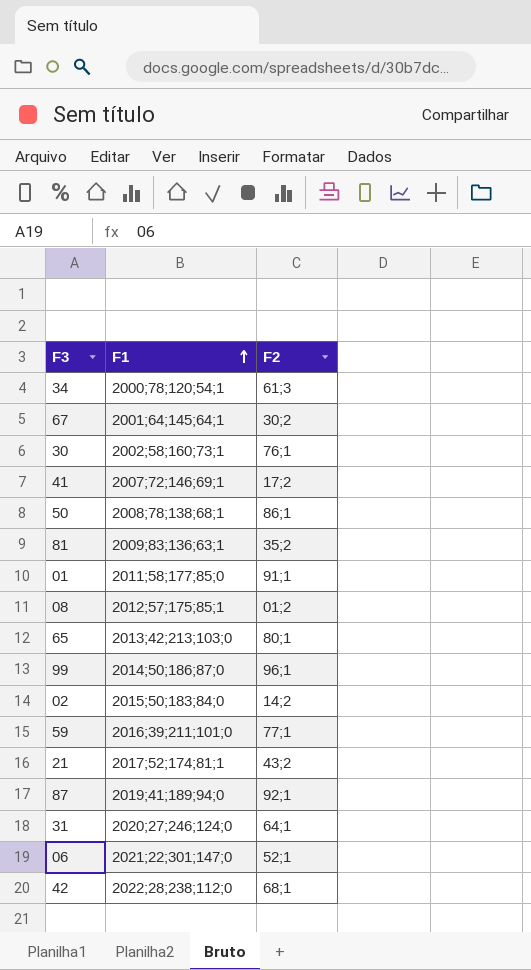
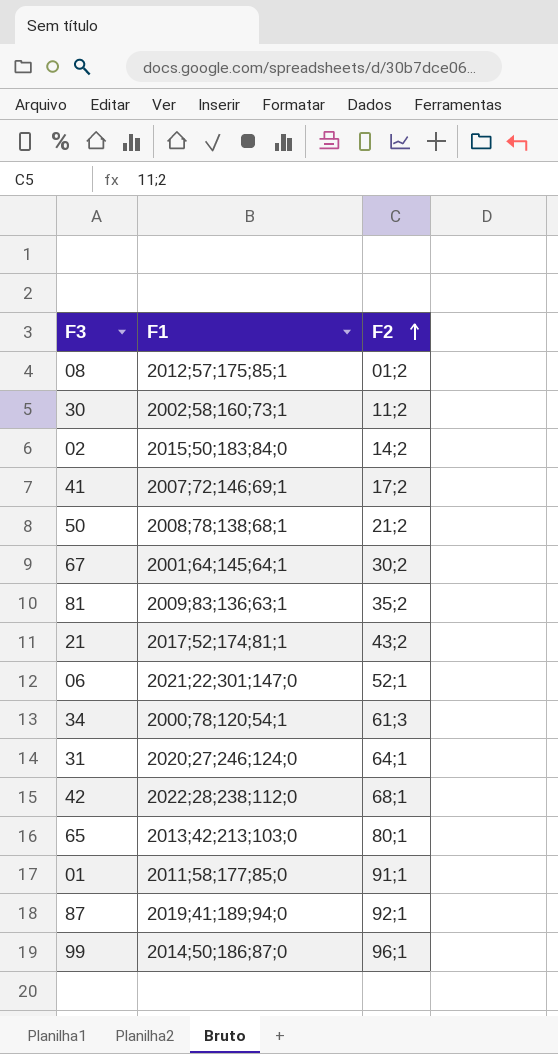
row order: F1 ascending -> F2 ascending
row 59: 2016;39;211;101;0 | 77;1 -> none
30 | F2: 76;1 -> 11;2
50 | F2: 86;1 -> 21;2

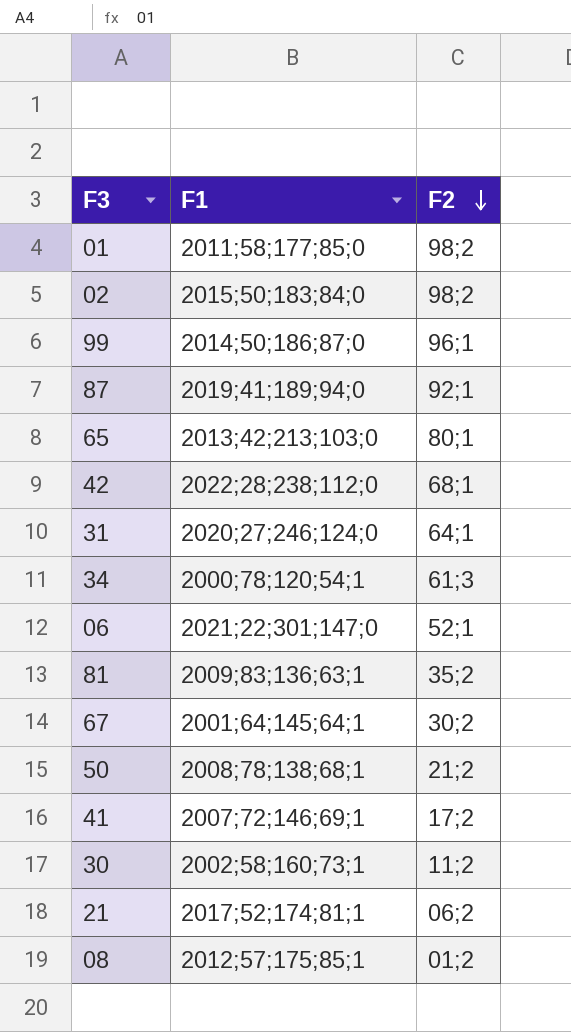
row order: F2 ascending -> F2 descending
01 | F2: 91;1 -> 98;2
02 | F2: 14;2 -> 98;2
21 | F2: 43;2 -> 06;2

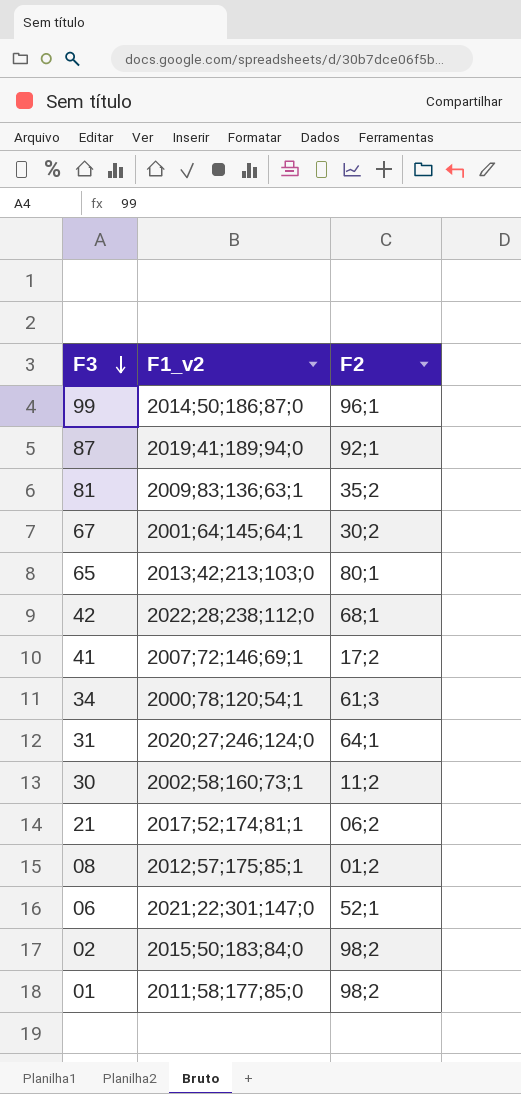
row order: F2 descending -> F3 descending
column name: F1 -> F1_v2
row 50: 2008;78;138;68;1 | 21;2 -> none

